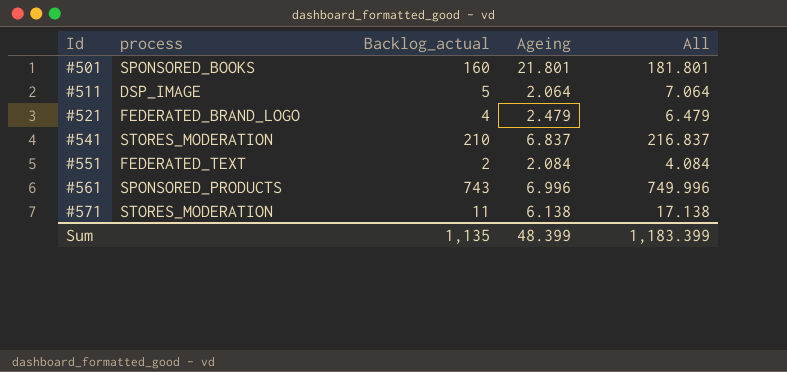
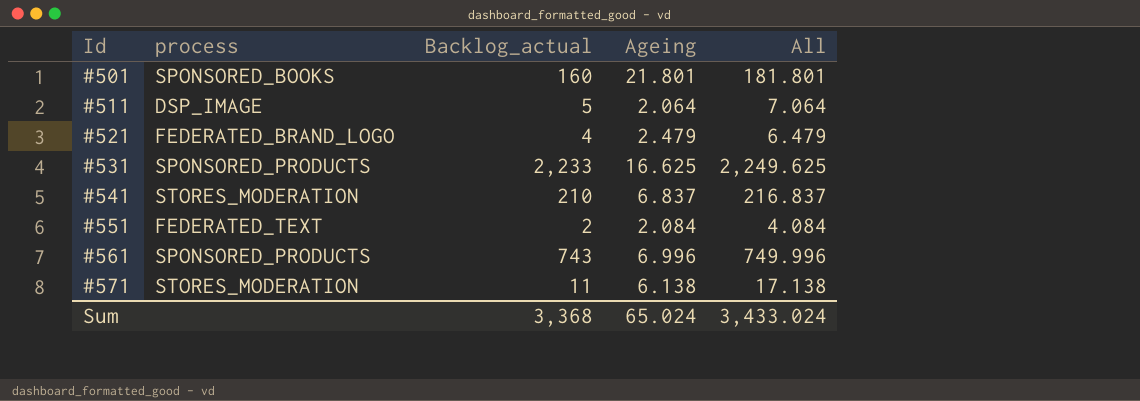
row #531: none -> SPONSORED_PRODUCTS | 2,233 | 16.625 | 2,249.625
Sum | Backlog_actual: 1,135 -> 3,368
Sum | Ageing: 48.399 -> 65.024
Sum | All: 1,183.399 -> 3,433.024

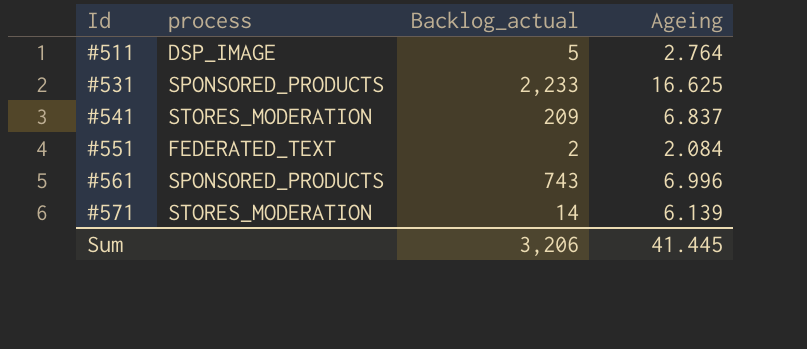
column All | formula: [Backlog_actual] + [Ageing] -> none
row #501: SPONSORED_BOOKS | 160 | 21.801 | 181.801 -> none
row #521: FEDERATED_BRAND_LOGO | 4 | 2.479 | 6.479 -> none
#511 | Ageing: 2.064 -> 2.764
#541 | Backlog_actual: 210 -> 209
#571 | Backlog_actual: 11 -> 14
#571 | Ageing: 6.138 -> 6.139
Sum | Backlog_actual: 3,368 -> 3,206
Sum | Ageing: 65.024 -> 41.445

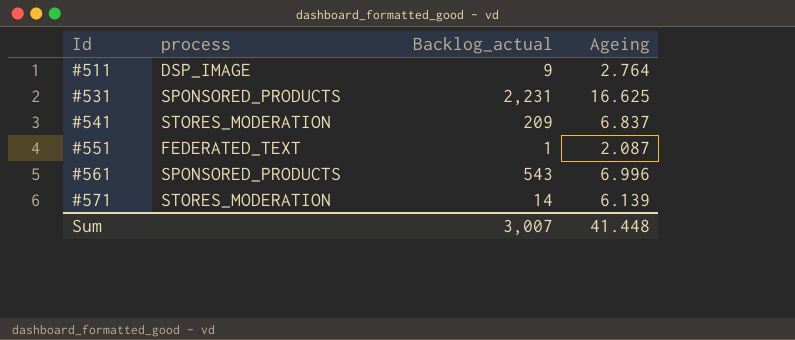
#511 | Backlog_actual: 5 -> 9
#531 | Backlog_actual: 2,233 -> 2,231
#551 | Backlog_actual: 2 -> 1
#551 | Ageing: 2.084 -> 2.087
#561 | Backlog_actual: 743 -> 543
Sum | Backlog_actual: 3,206 -> 3,007
Sum | Ageing: 41.445 -> 41.448

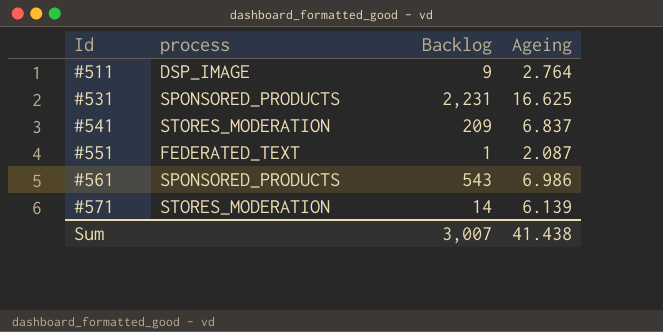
column name: Backlog_actual -> Backlog
#561 | Ageing: 6.996 -> 6.986
Sum | Ageing: 41.448 -> 41.438

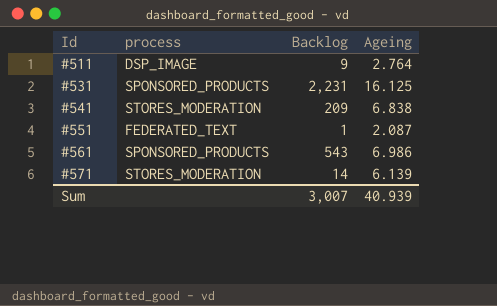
#531 | Ageing: 16.625 -> 16.125
#541 | Ageing: 6.837 -> 6.838
Sum | Ageing: 41.438 -> 40.939

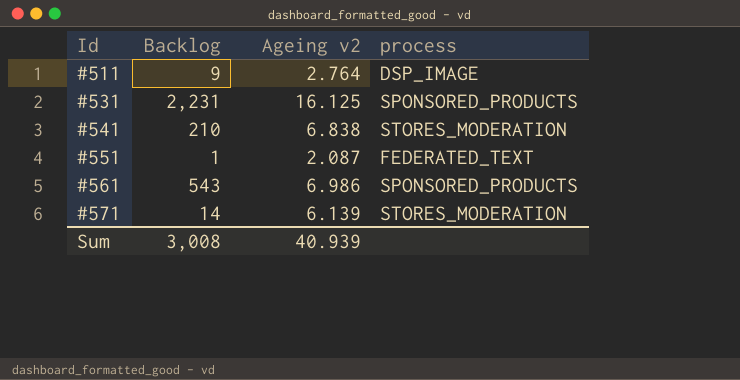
column name: Ageing -> Ageing v2
column process | position: 2 -> 4
#541 | Backlog: 209 -> 210
Sum | Backlog: 3,007 -> 3,008

